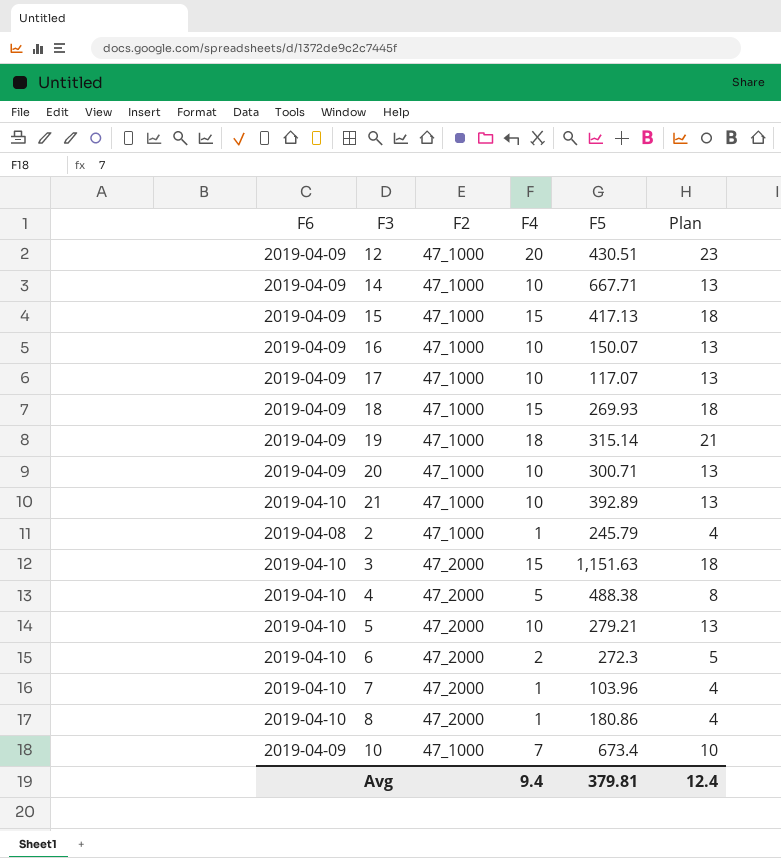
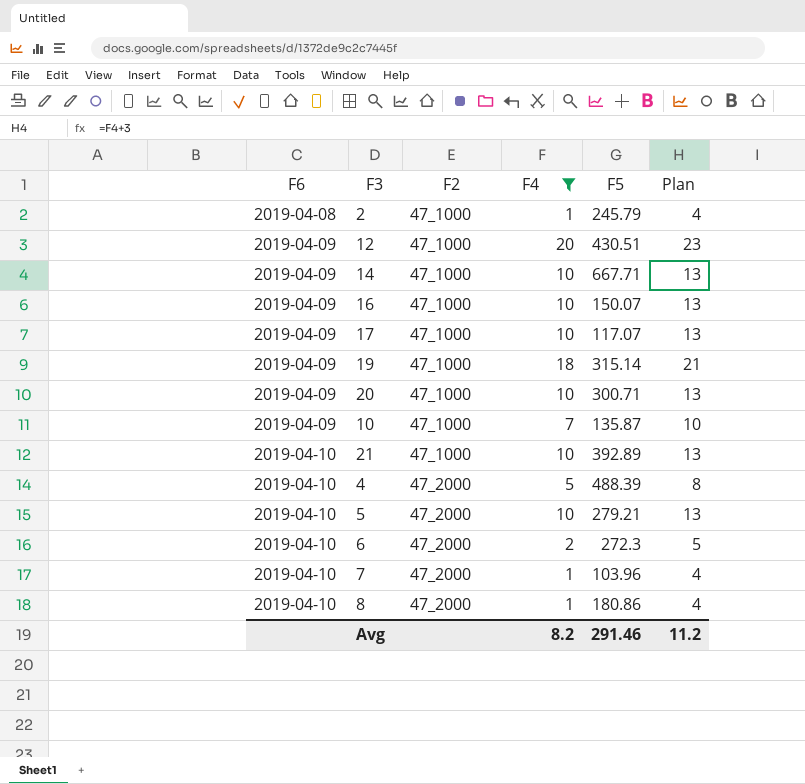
filter: none -> F4 != 15
row order: none -> F6 ascending
10 | F5: 673.4 -> 135.87
4 | F5: 488.38 -> 488.39
Avg | F4: 9.4 -> 8.2
Avg | F5: 379.81 -> 291.46
Avg | Plan: 12.4 -> 11.2

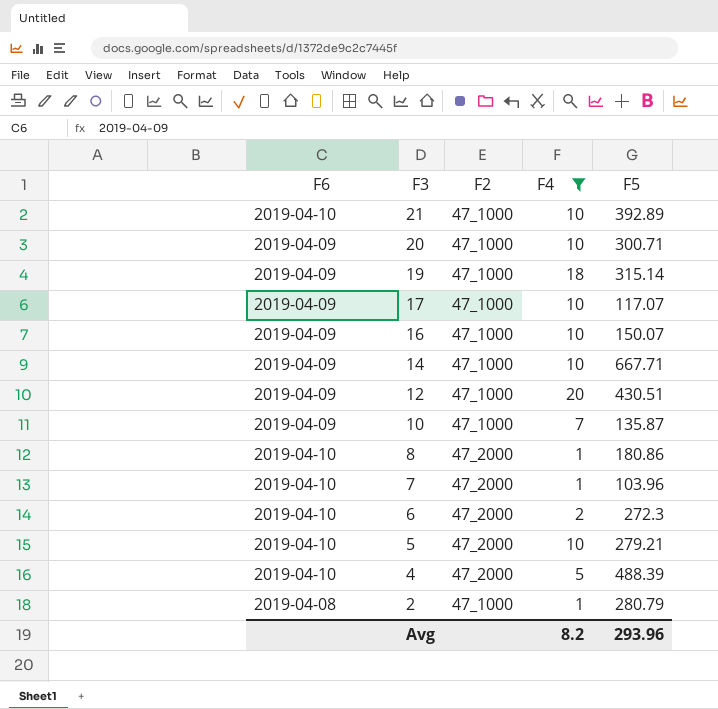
row order: F6 ascending -> F3 descending
column Plan | formula: [F4] + 3 -> none
2 | F5: 245.79 -> 280.79
Avg | F5: 291.46 -> 293.96

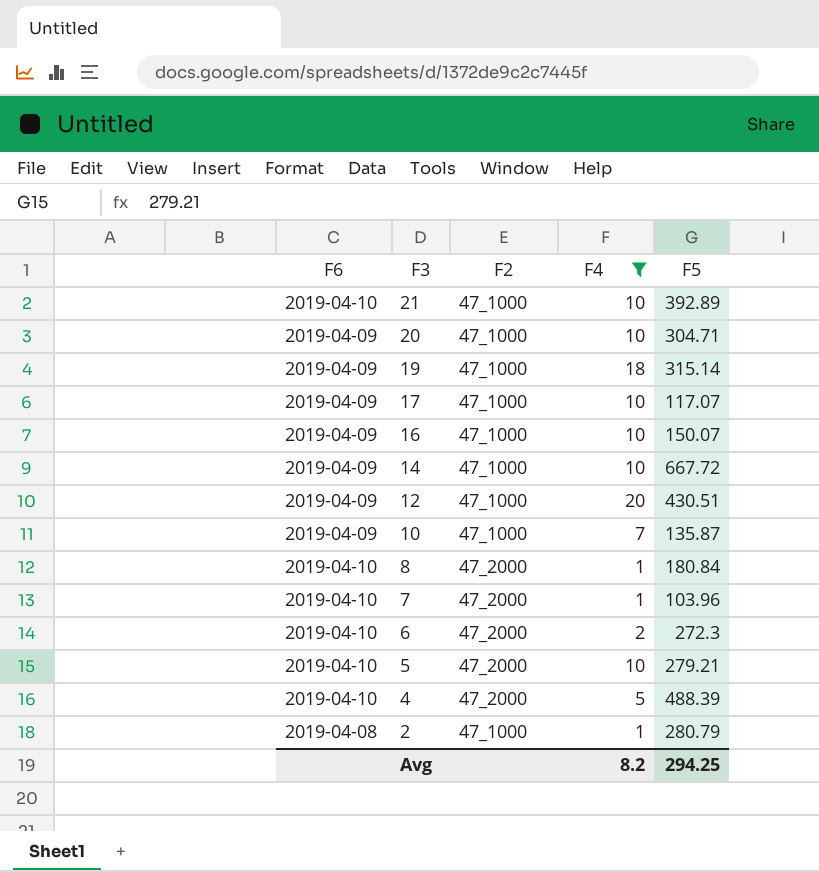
20 | F5: 300.71 -> 304.71
14 | F5: 667.71 -> 667.72
8 | F5: 180.86 -> 180.84
Avg | F5: 293.96 -> 294.25

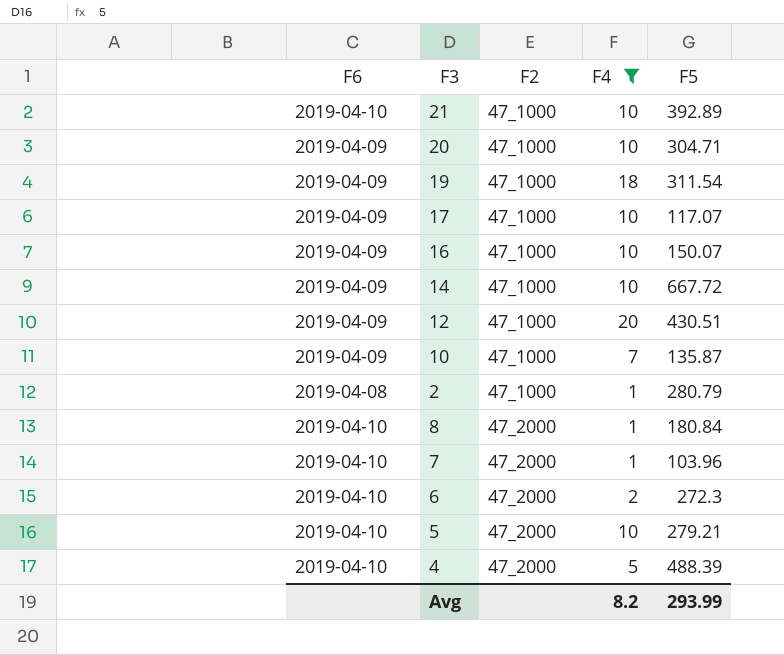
row order: F3 descending -> F2 ascending
19 | F5: 315.14 -> 311.54
Avg | F5: 294.25 -> 293.99

